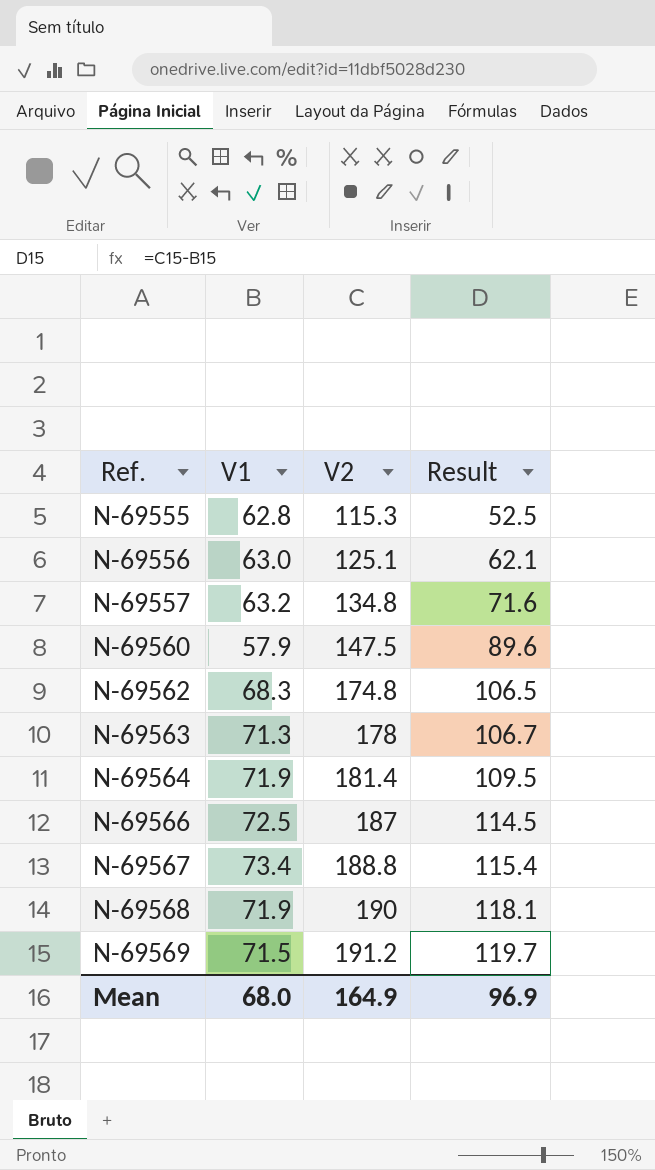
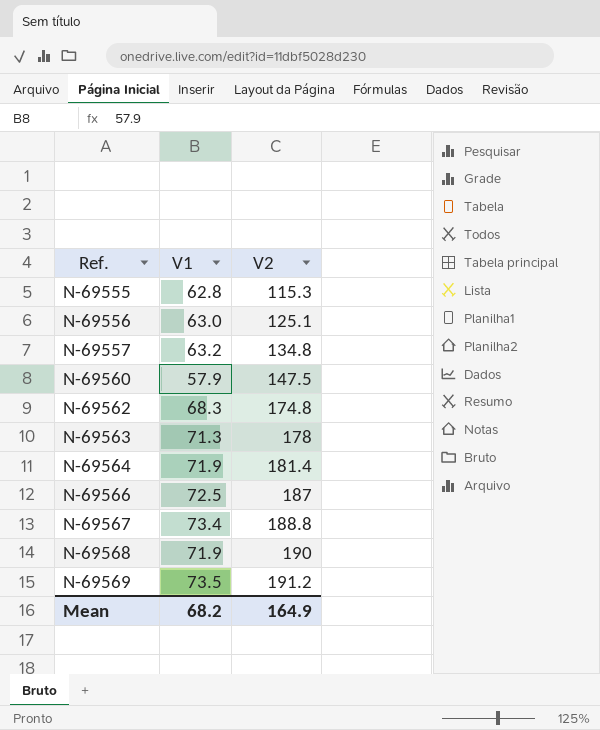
column Result | formula: [V2] - [V1] -> none
N-69569 | V1: 71.5 -> 73.5
Mean | V1: 68.0 -> 68.2

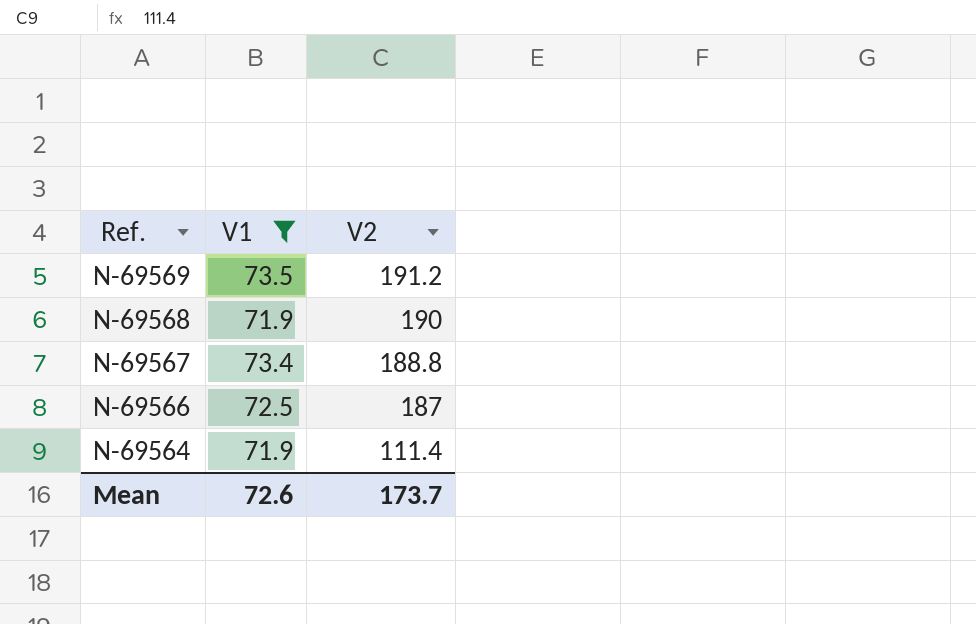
filter: none -> V1 >= 71.9
row order: Ref. ascending -> Ref. descending
N-69564 | V2: 181.4 -> 111.4
Mean | V1: 68.2 -> 72.6
Mean | V2: 164.9 -> 173.7

